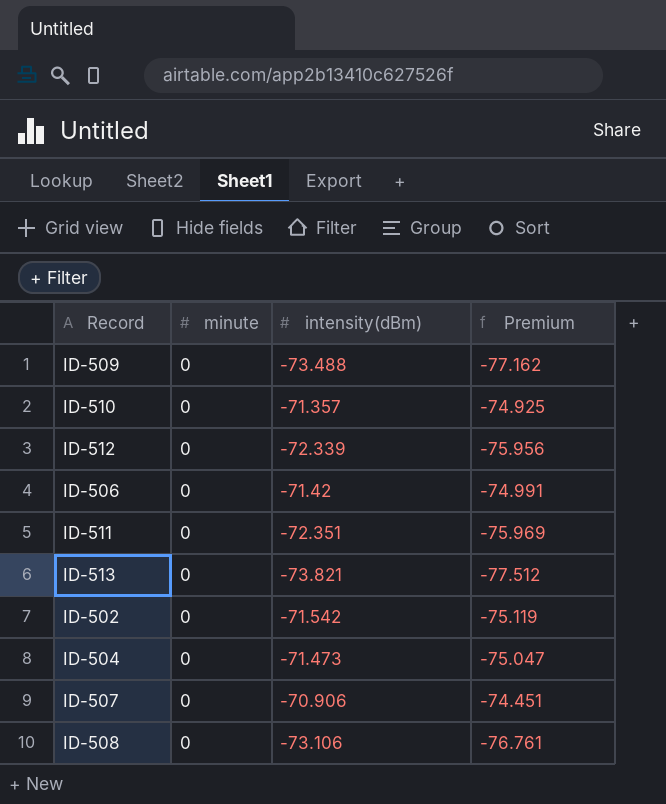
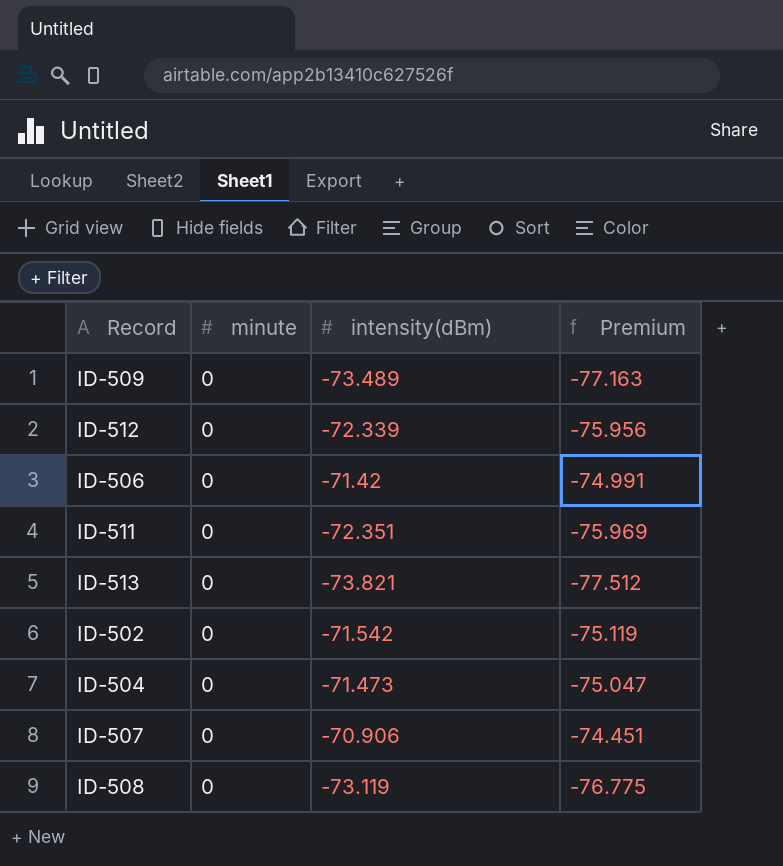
row ID-510: 0 | -71.357 | -74.925 -> none
ID-509 | intensity(dBm): -73.488 -> -73.489
ID-509 | Premium: -77.162 -> -77.163
ID-508 | intensity(dBm): -73.106 -> -73.119
ID-508 | Premium: -76.761 -> -76.775

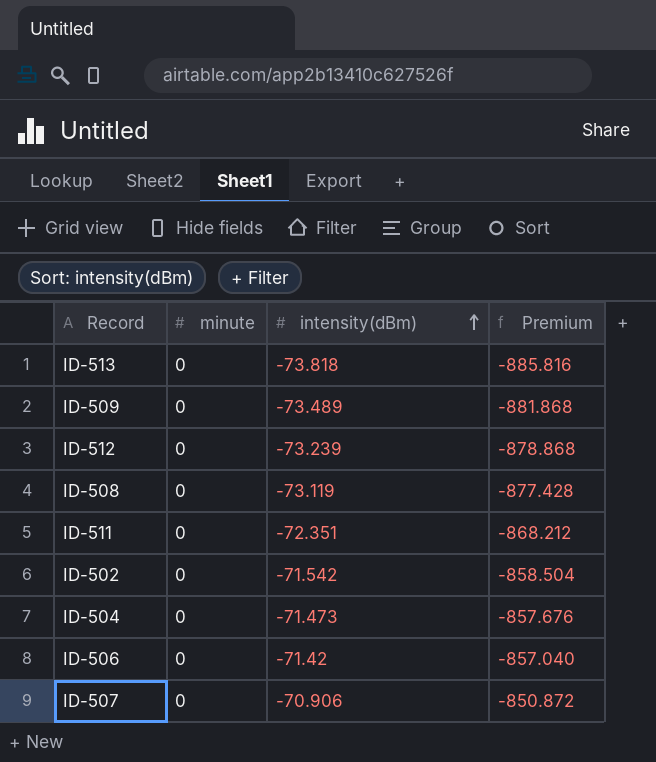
row order: none -> intensity(dBm) ascending
column Premium | formula: [intensity(dBm)] * 1.05 -> [intensity(dBm)] * 12
ID-513 | intensity(dBm): -73.821 -> -73.818
ID-512 | intensity(dBm): -72.339 -> -73.239

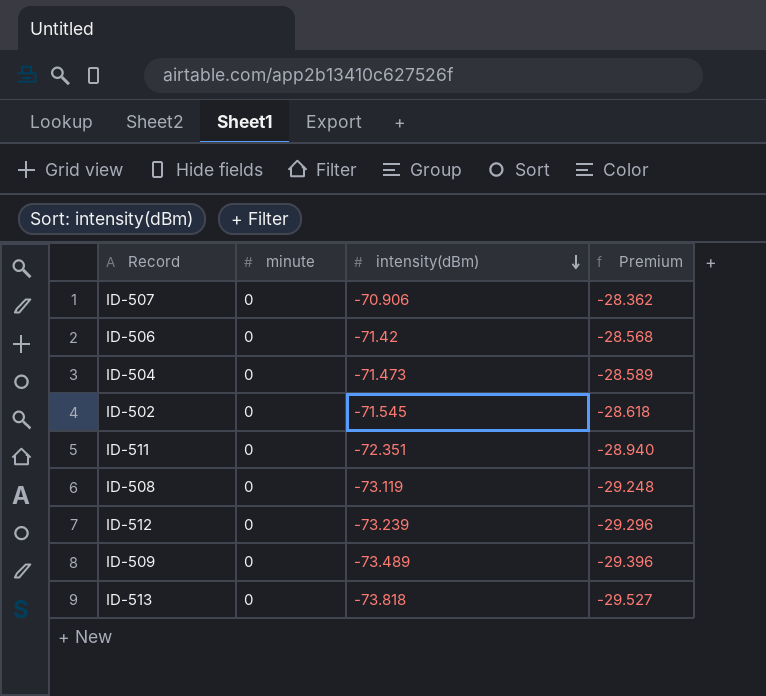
row order: intensity(dBm) ascending -> intensity(dBm) descending
column Premium | formula: [intensity(dBm)] * 12 -> [intensity(dBm)] * 0.4
ID-502 | intensity(dBm): -71.542 -> -71.545

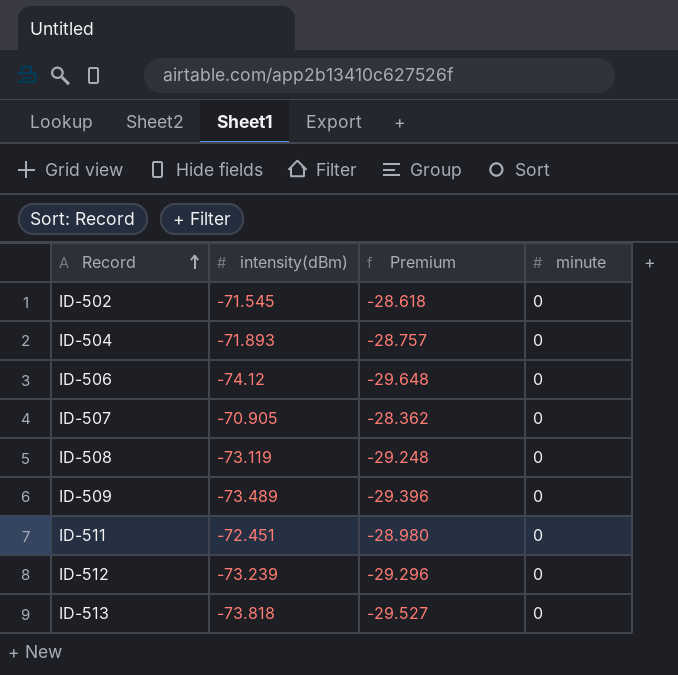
row order: intensity(dBm) descending -> Record ascending
column minute | position: 2 -> 4
ID-504 | intensity(dBm): -71.473 -> -71.893
ID-504 | Premium: -28.589 -> -28.757
ID-506 | intensity(dBm): -71.42 -> -74.12
ID-506 | Premium: -28.568 -> -29.648
ID-507 | intensity(dBm): -70.906 -> -70.905
ID-511 | intensity(dBm): -72.351 -> -72.451
ID-511 | Premium: -28.940 -> -28.980

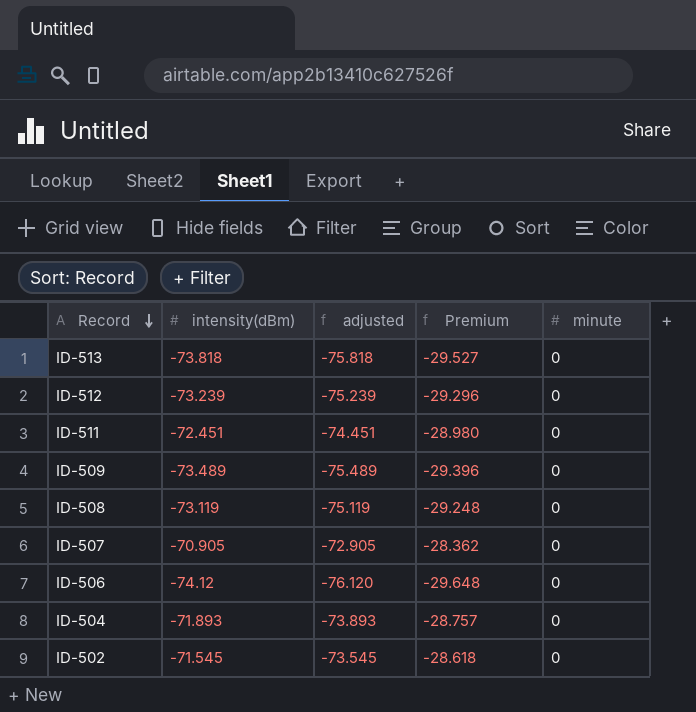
row order: Record ascending -> Record descending
column adjusted | formula: none -> [intensity(dBm)] - 2

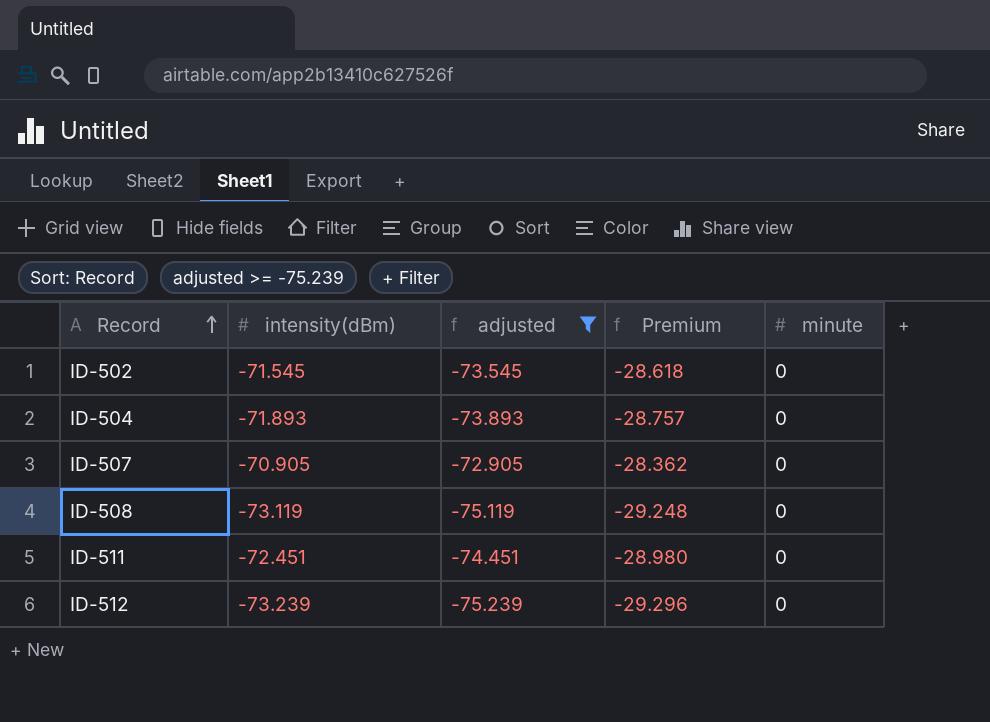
filter: none -> adjusted >= -75.239
row order: Record descending -> Record ascending

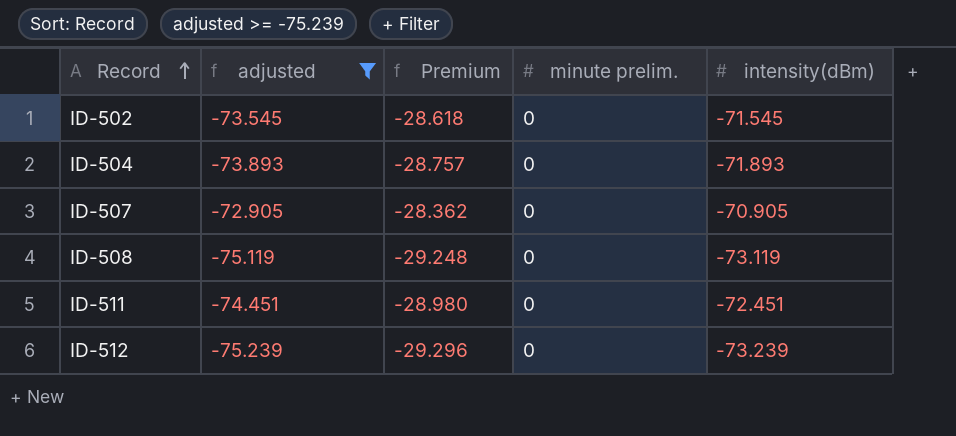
column name: minute -> minute prelim.
column intensity(dBm) | position: 2 -> 5

